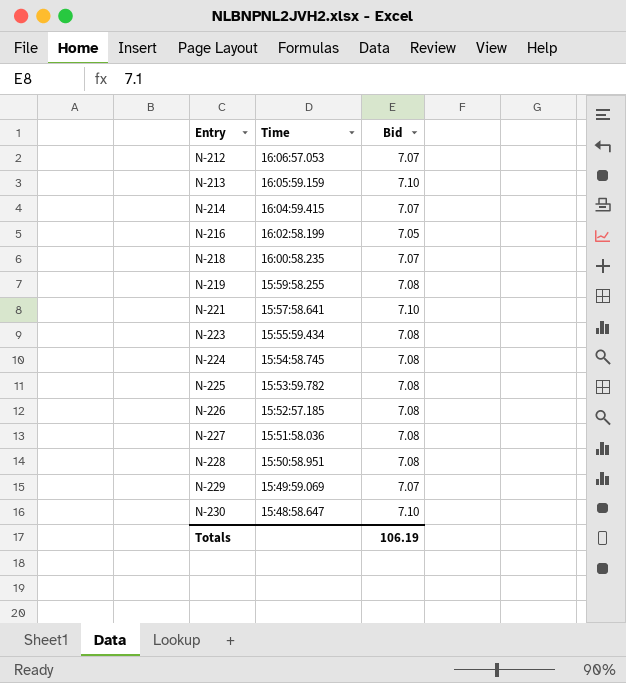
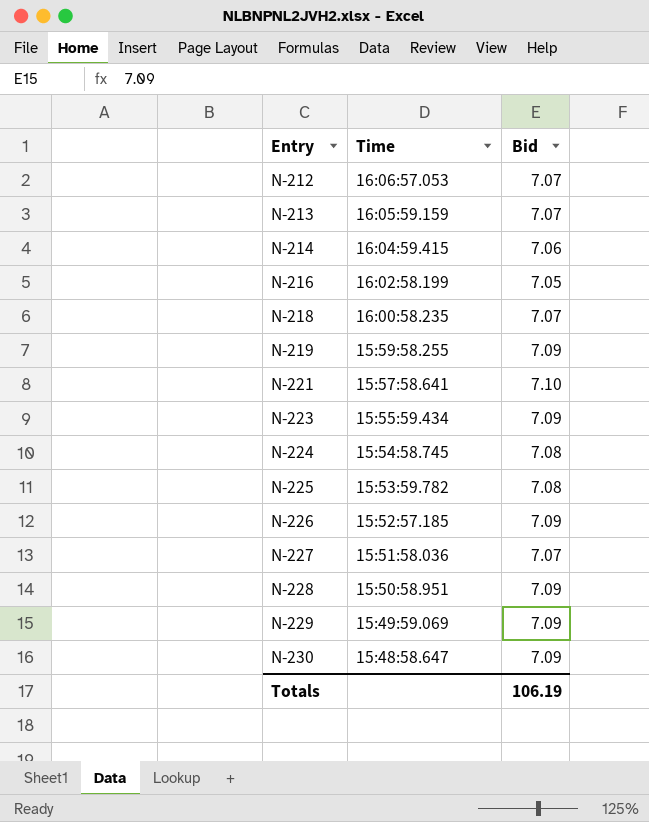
N-213 | Bid: 7.10 -> 7.07
N-214 | Bid: 7.07 -> 7.06
N-219 | Bid: 7.08 -> 7.09
N-223 | Bid: 7.08 -> 7.09
N-226 | Bid: 7.08 -> 7.09
N-227 | Bid: 7.08 -> 7.07
N-228 | Bid: 7.08 -> 7.09
N-229 | Bid: 7.07 -> 7.09
N-230 | Bid: 7.10 -> 7.09

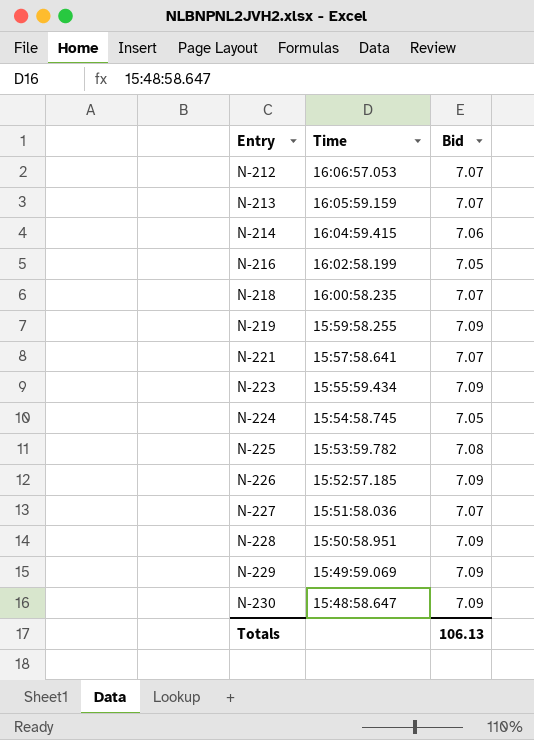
N-221 | Bid: 7.10 -> 7.07
N-224 | Bid: 7.08 -> 7.05
Totals | Bid: 106.19 -> 106.13

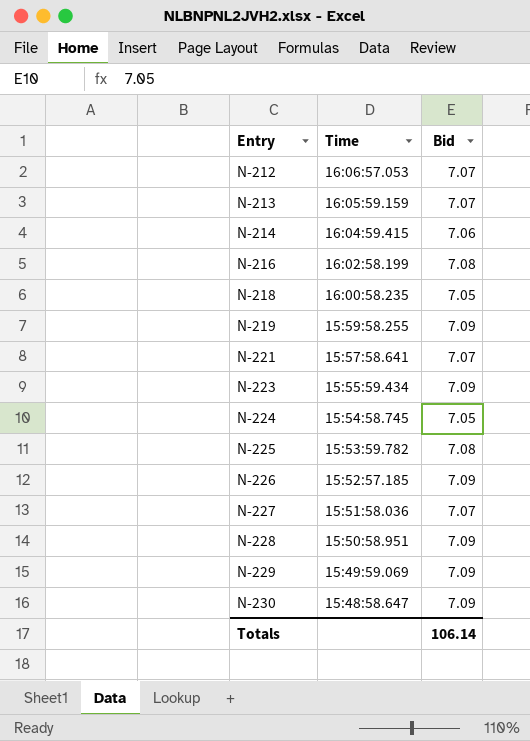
N-216 | Bid: 7.05 -> 7.08
N-218 | Bid: 7.07 -> 7.05
Totals | Bid: 106.13 -> 106.14

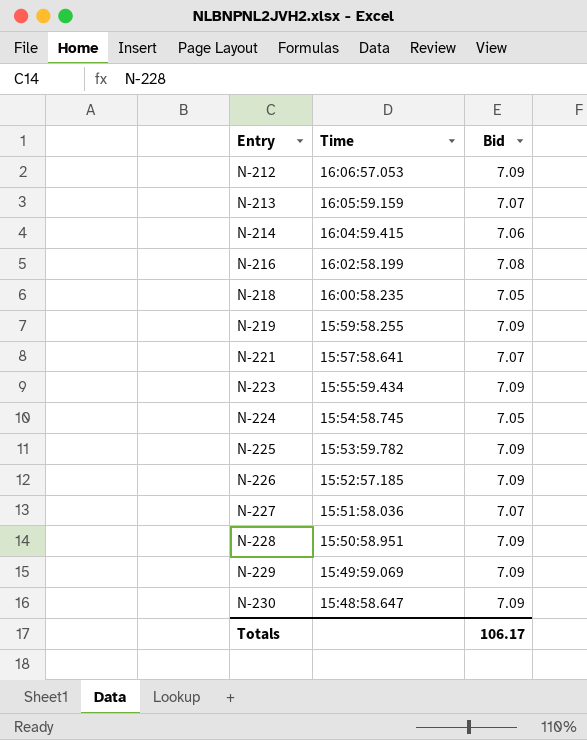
N-212 | Bid: 7.07 -> 7.09
N-225 | Bid: 7.08 -> 7.09
Totals | Bid: 106.14 -> 106.17

